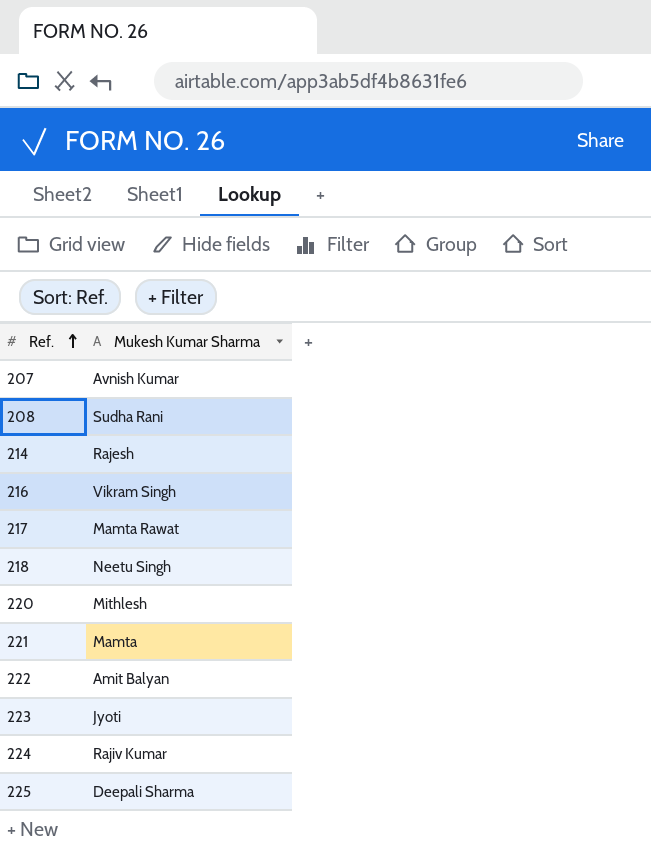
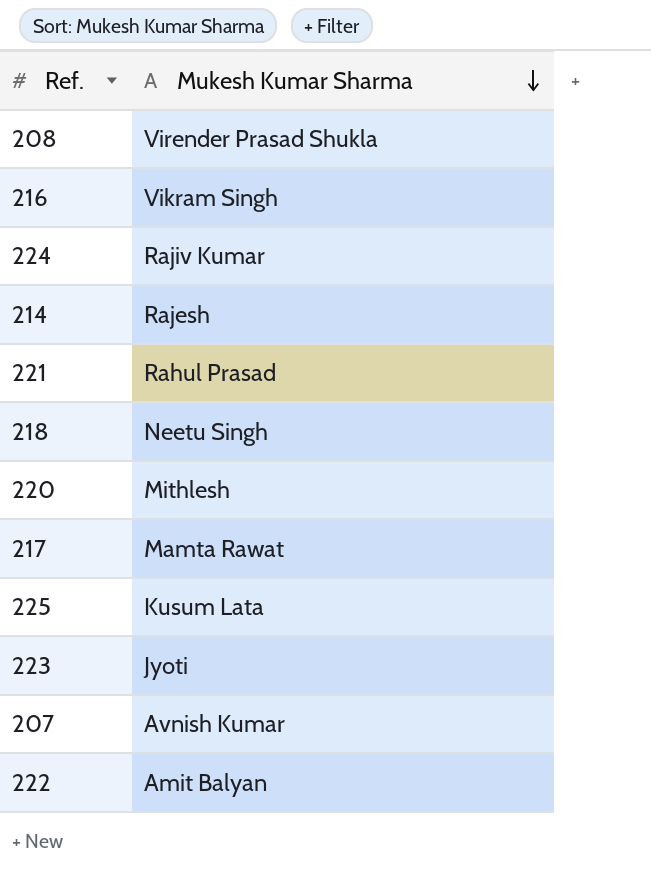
row order: Ref. ascending -> Mukesh Kumar Sharma descending
208 | Mukesh Kumar Sharma: Sudha Rani -> Virender Prasad Shukla
221 | Mukesh Kumar Sharma: Mamta -> Rahul Prasad
225 | Mukesh Kumar Sharma: Deepali Sharma -> Kusum Lata

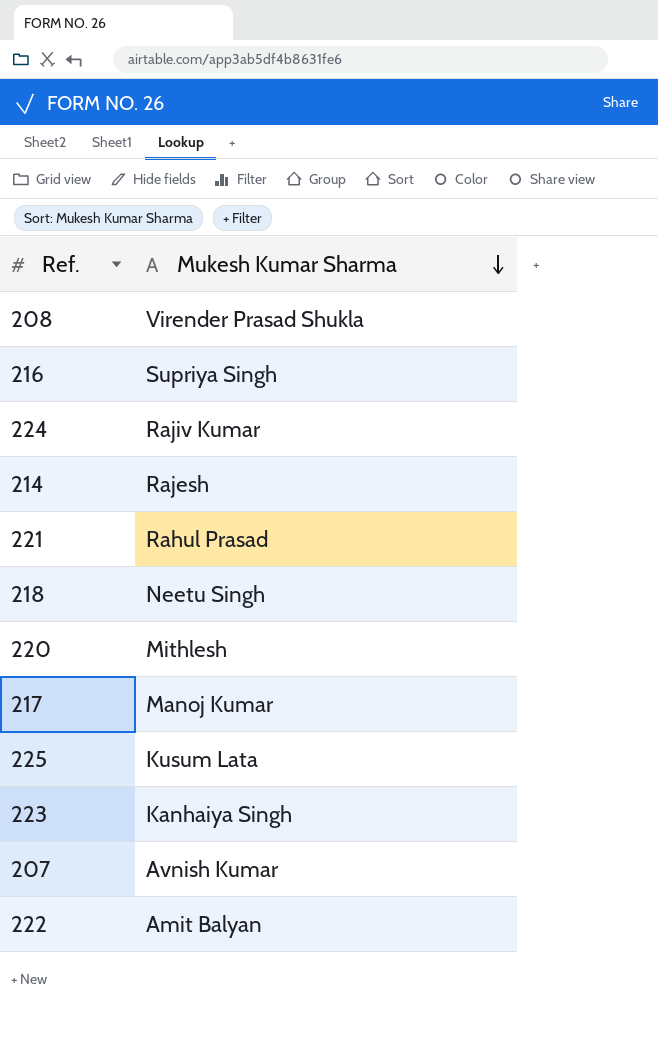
216 | Mukesh Kumar Sharma: Vikram Singh -> Supriya Singh
217 | Mukesh Kumar Sharma: Mamta Rawat -> Manoj Kumar
223 | Mukesh Kumar Sharma: Jyoti -> Kanhaiya Singh

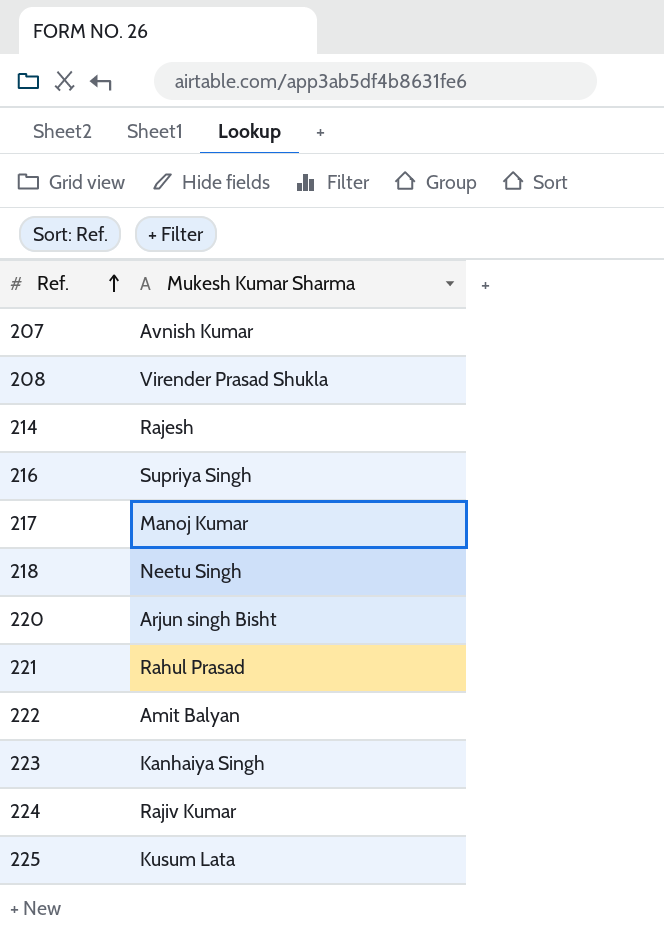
row order: Mukesh Kumar Sharma descending -> Ref. ascending
220 | Mukesh Kumar Sharma: Mithlesh -> Arjun singh Bisht

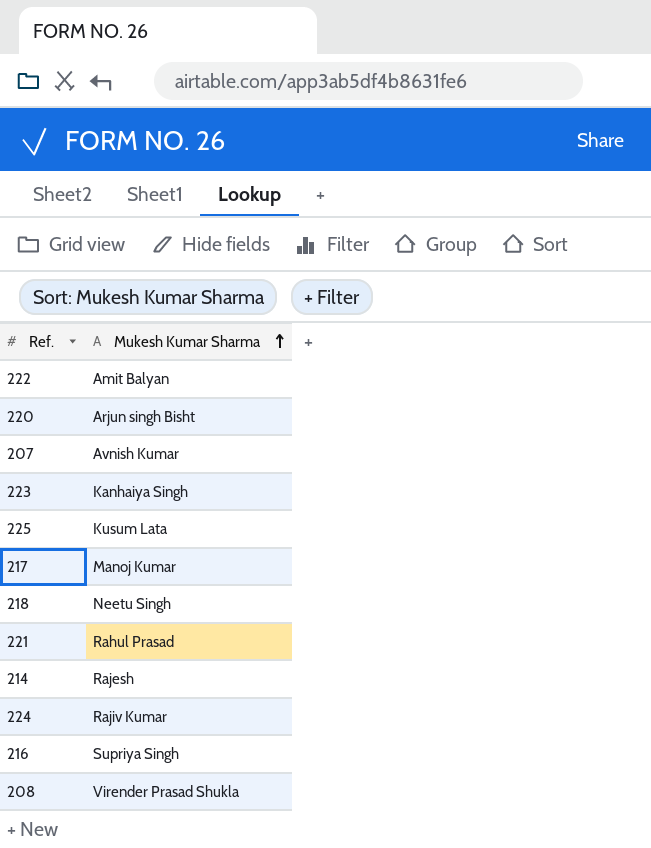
row order: Ref. ascending -> Mukesh Kumar Sharma ascending

